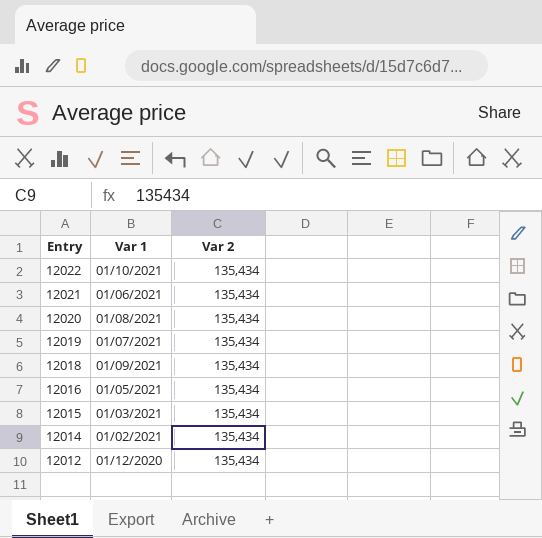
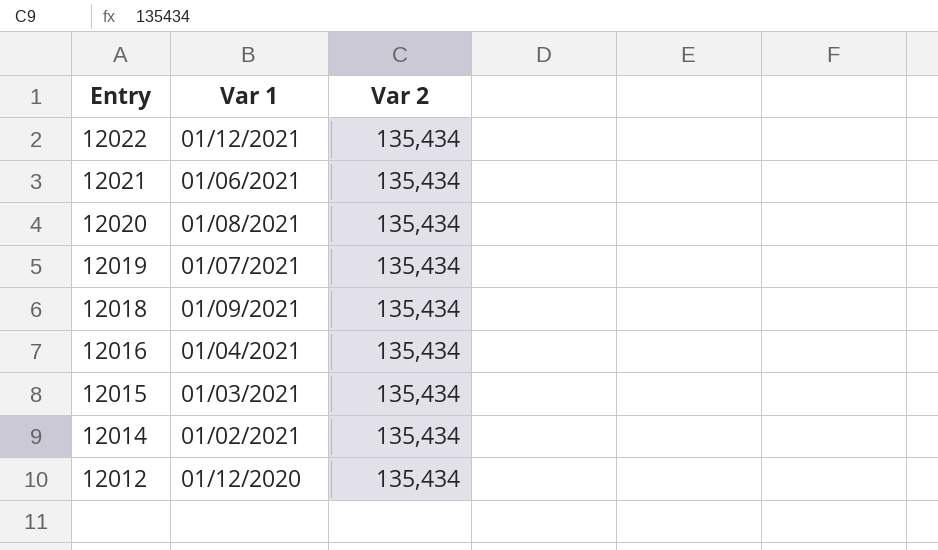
12022 | Var 1: 01/10/2021 -> 01/12/2021
12016 | Var 1: 01/05/2021 -> 01/04/2021

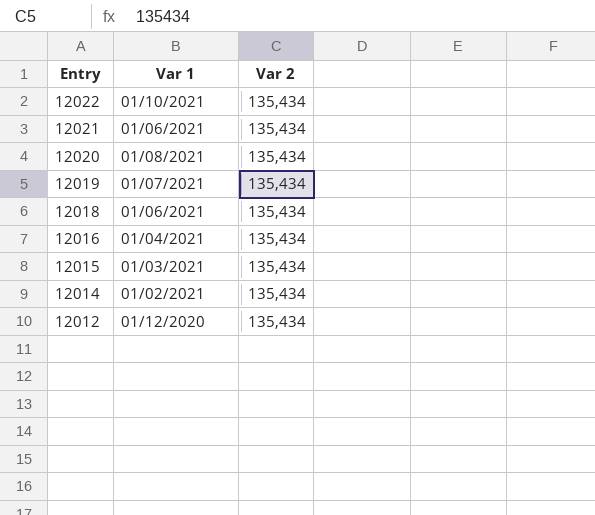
12022 | Var 1: 01/12/2021 -> 01/10/2021
12018 | Var 1: 01/09/2021 -> 01/06/2021

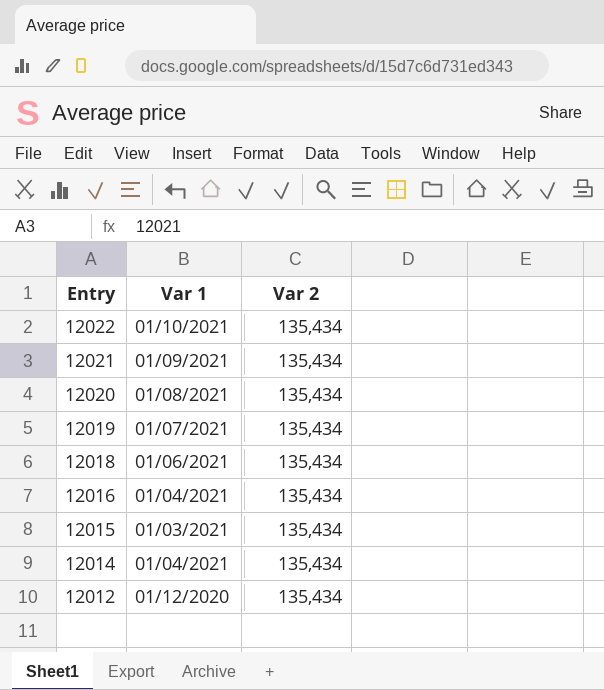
12021 | Var 1: 01/06/2021 -> 01/09/2021
12014 | Var 1: 01/02/2021 -> 01/04/2021

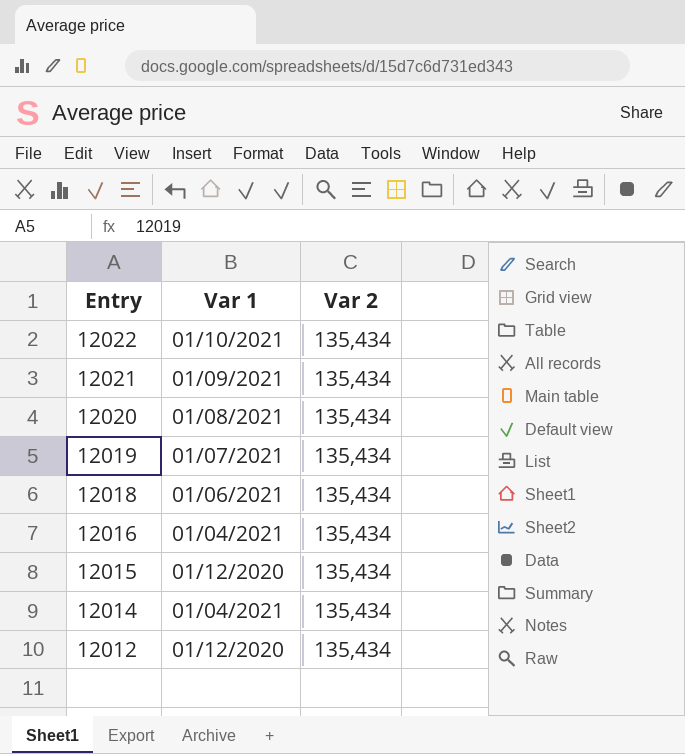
12015 | Var 1: 01/03/2021 -> 01/12/2020

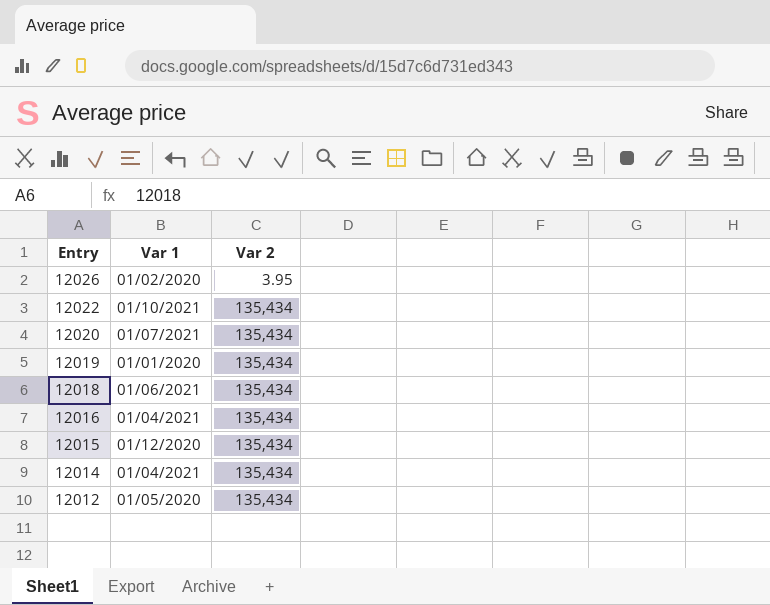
row 12021: 01/09/2021 | 135,434 -> none
row 12026: none -> 01/02/2020 | 3.95
12020 | Var 1: 01/08/2021 -> 01/07/2021
12019 | Var 1: 01/07/2021 -> 01/01/2020
12012 | Var 1: 01/12/2020 -> 01/05/2020

